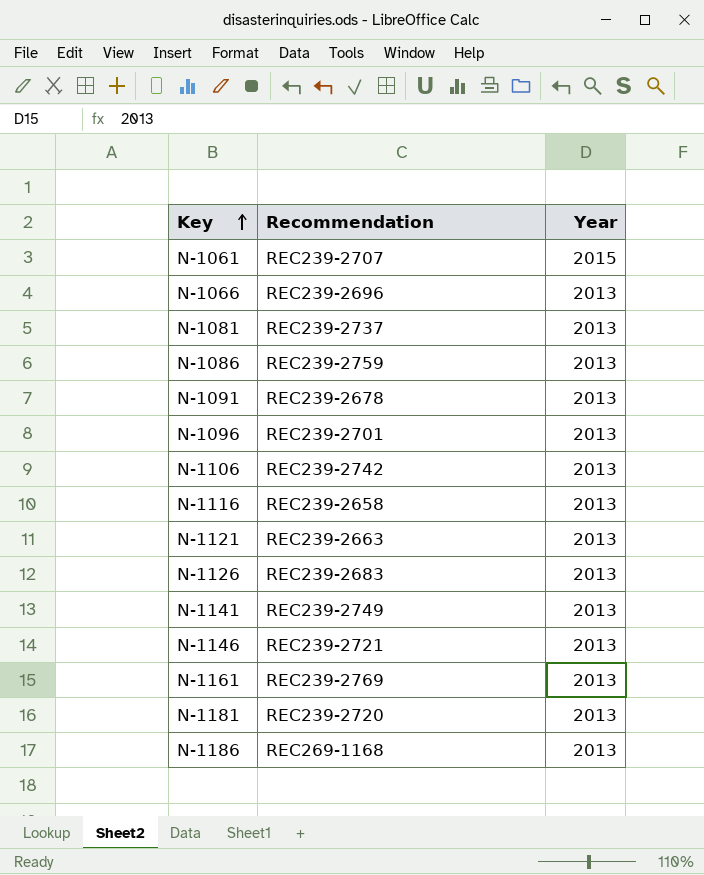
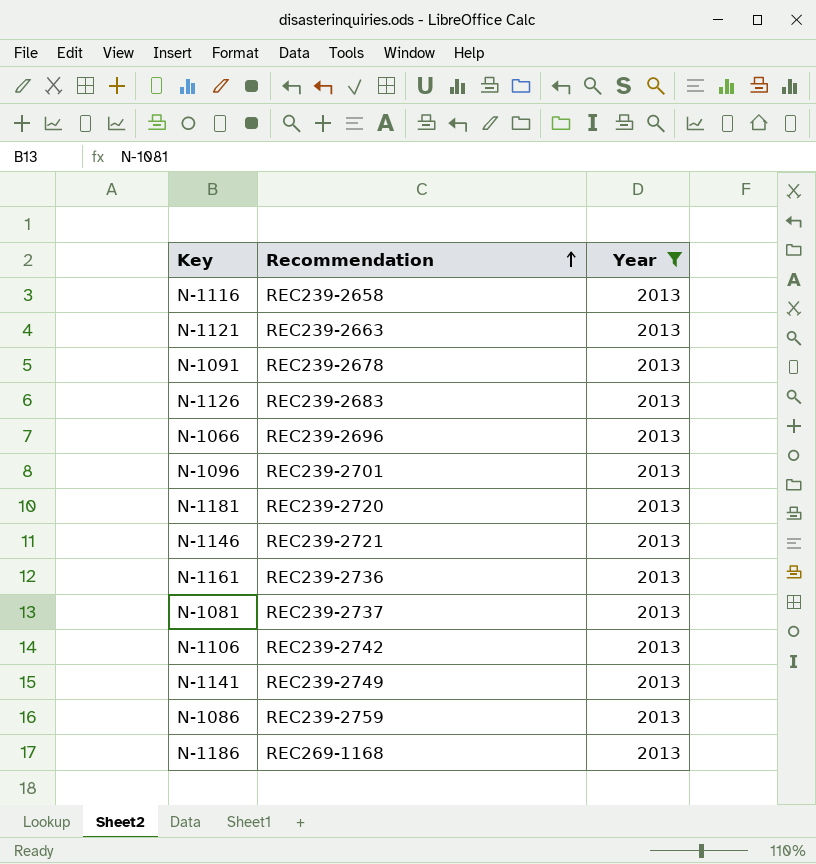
filter: none -> Year = 2013
row order: Key ascending -> Recommendation ascending
N-1161 | Recommendation: REC239-2769 -> REC239-2736

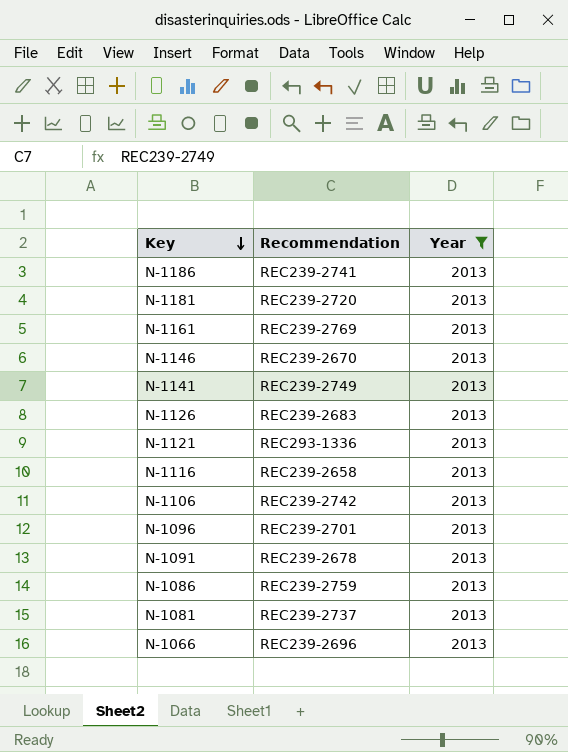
row order: Recommendation ascending -> Key descending
N-1186 | Recommendation: REC269-1168 -> REC239-2741
N-1161 | Recommendation: REC239-2736 -> REC239-2769
N-1146 | Recommendation: REC239-2721 -> REC239-2670
N-1121 | Recommendation: REC239-2663 -> REC293-1336

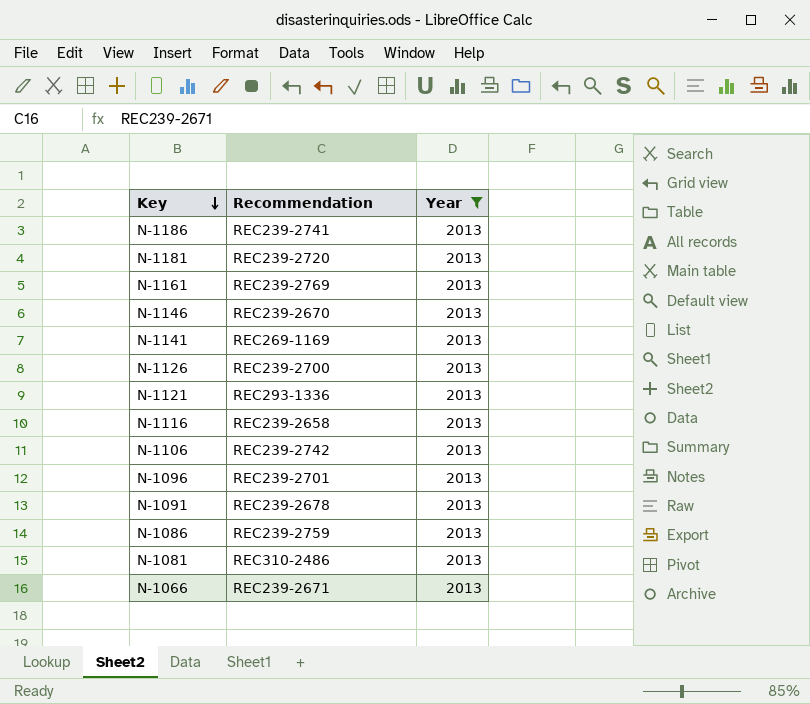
N-1141 | Recommendation: REC239-2749 -> REC269-1169
N-1126 | Recommendation: REC239-2683 -> REC239-2700
N-1081 | Recommendation: REC239-2737 -> REC310-2486
N-1066 | Recommendation: REC239-2696 -> REC239-2671

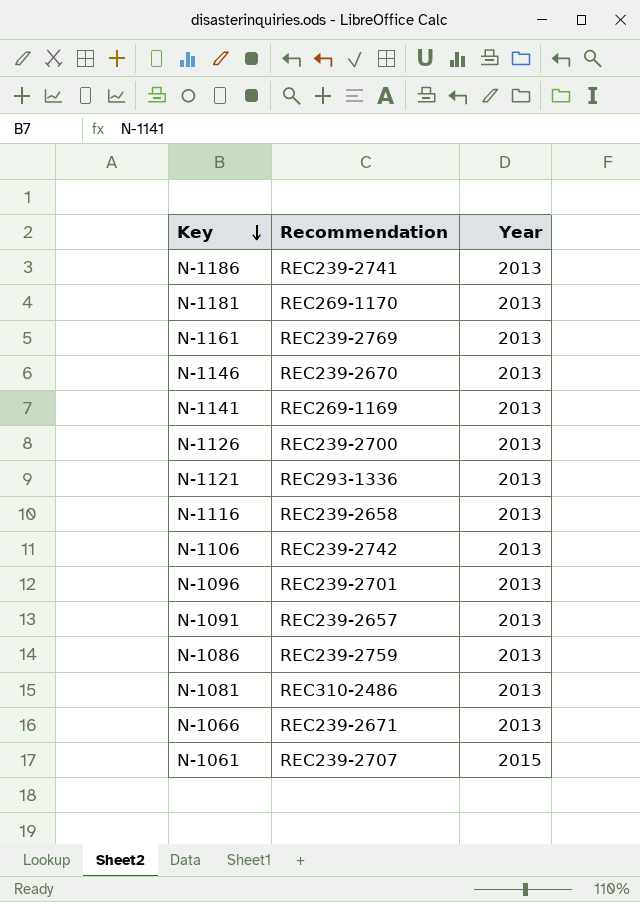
filter: Year = 2013 -> none
N-1181 | Recommendation: REC239-2720 -> REC269-1170
N-1091 | Recommendation: REC239-2678 -> REC239-2657

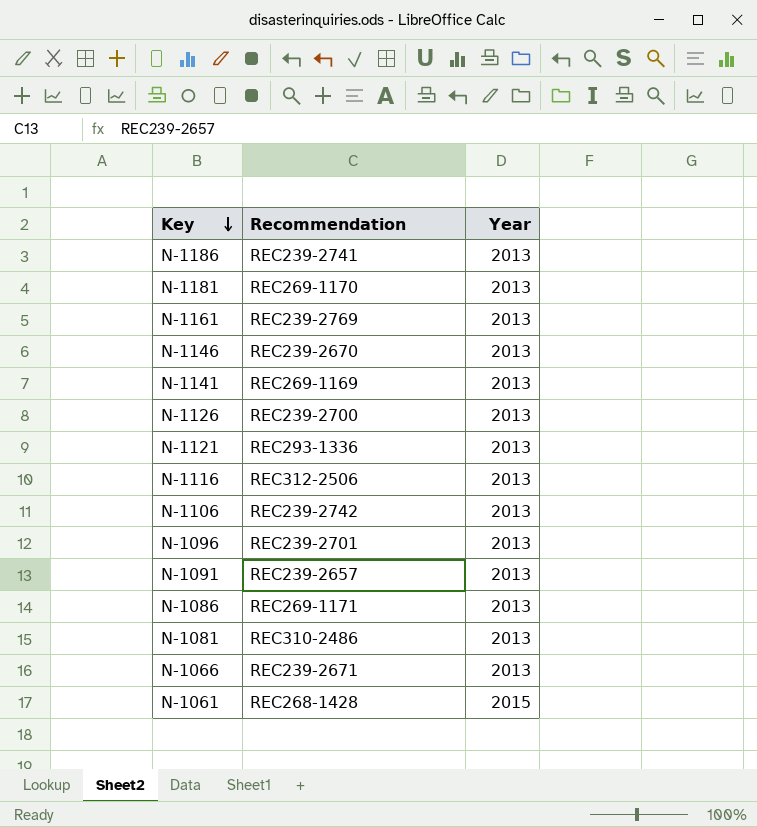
N-1116 | Recommendation: REC239-2658 -> REC312-2506
N-1086 | Recommendation: REC239-2759 -> REC269-1171
N-1061 | Recommendation: REC239-2707 -> REC268-1428

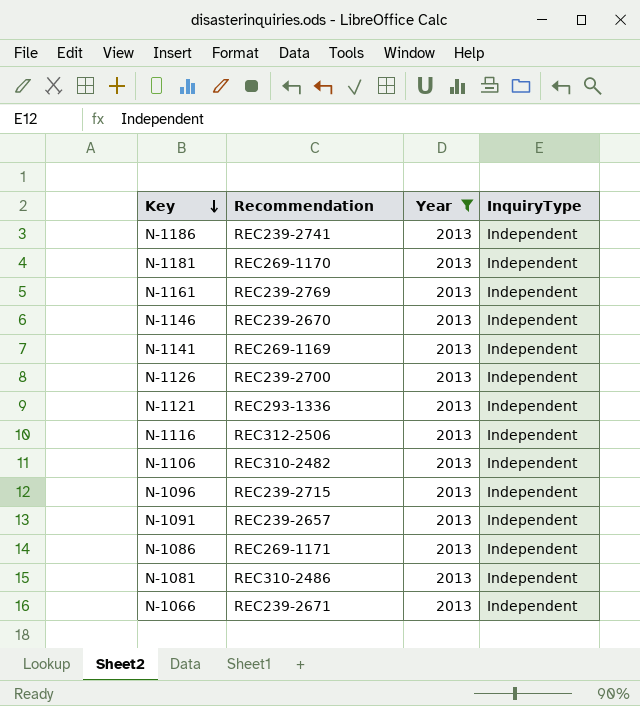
filter: none -> Year = 2013
column InquiryType | position: none -> 4
N-1106 | Recommendation: REC239-2742 -> REC310-2482
N-1096 | Recommendation: REC239-2701 -> REC239-2715

